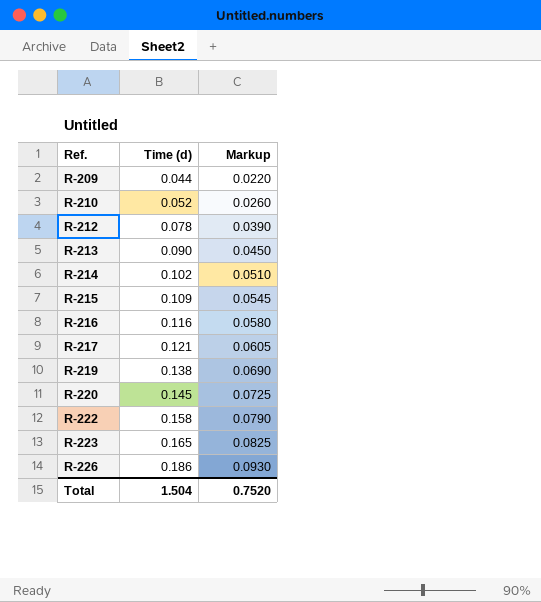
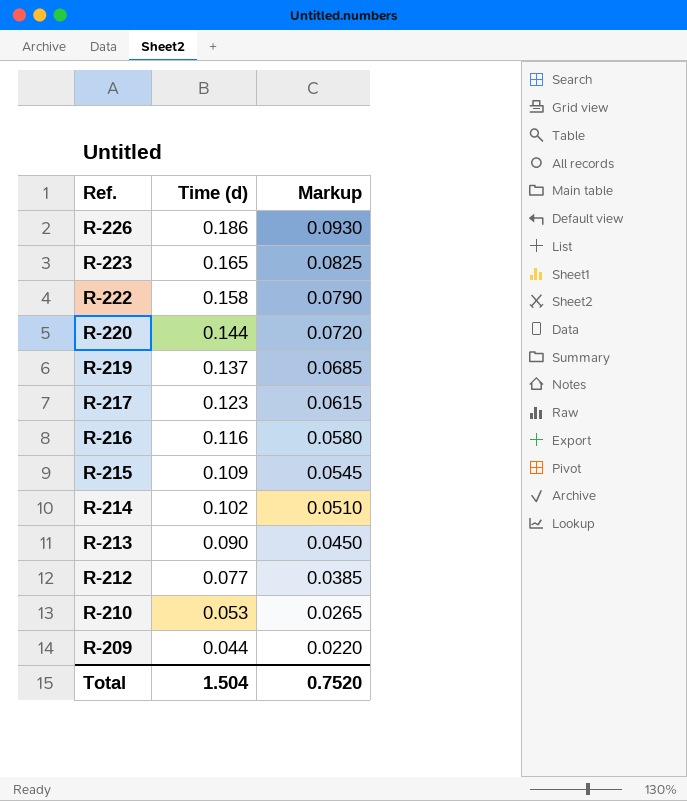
row order: Ref. ascending -> Ref. descending
R-220 | Time (d): 0.145 -> 0.144
R-220 | Markup: 0.0725 -> 0.0720
R-219 | Time (d): 0.138 -> 0.137
R-219 | Markup: 0.0690 -> 0.0685
R-217 | Time (d): 0.121 -> 0.123
R-217 | Markup: 0.0605 -> 0.0615
R-212 | Time (d): 0.078 -> 0.077
R-212 | Markup: 0.0390 -> 0.0385
R-210 | Time (d): 0.052 -> 0.053
R-210 | Markup: 0.0260 -> 0.0265

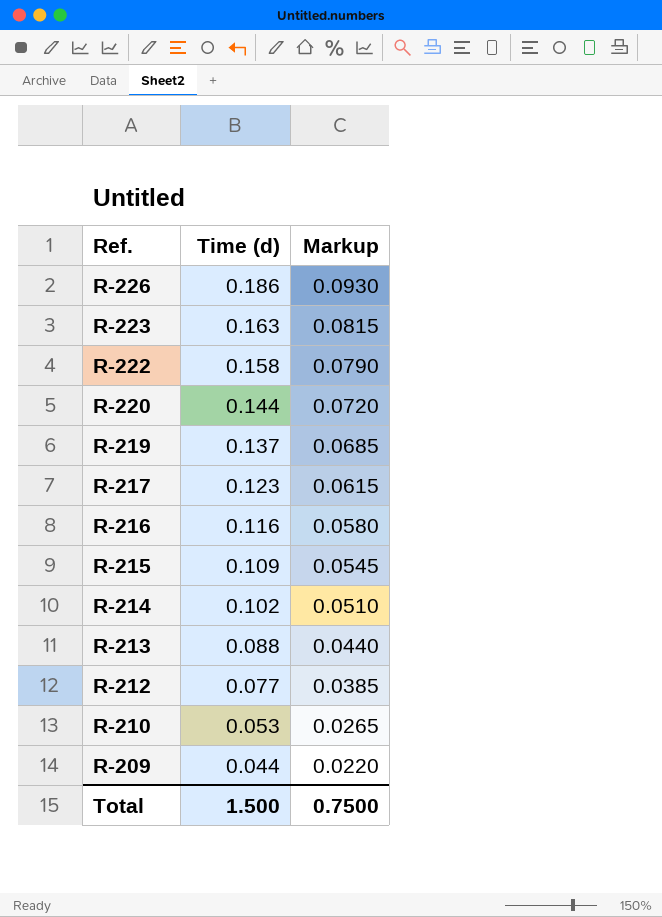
R-223 | Time (d): 0.165 -> 0.163
R-223 | Markup: 0.0825 -> 0.0815
R-213 | Time (d): 0.090 -> 0.088
R-213 | Markup: 0.0450 -> 0.0440
Total | Time (d): 1.504 -> 1.500
Total | Markup: 0.7520 -> 0.7500

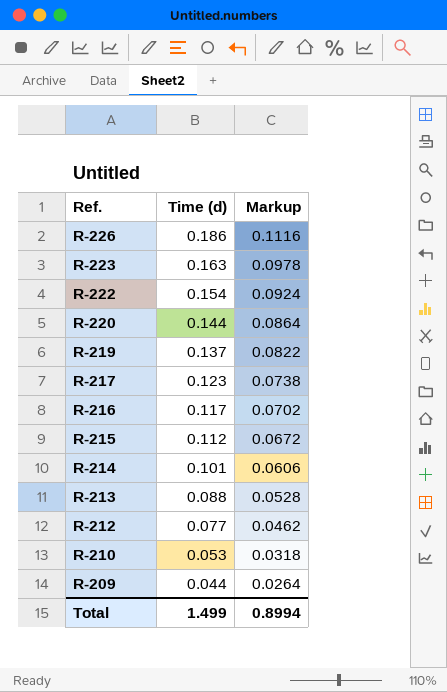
column Markup | formula: [Time (d)] * 0.5 -> [Time (d)] * 0.6
R-222 | Time (d): 0.158 -> 0.154
R-216 | Time (d): 0.116 -> 0.117
R-215 | Time (d): 0.109 -> 0.112
R-214 | Time (d): 0.102 -> 0.101
Total | Time (d): 1.500 -> 1.499
Total | Markup: 0.7500 -> 0.8994

